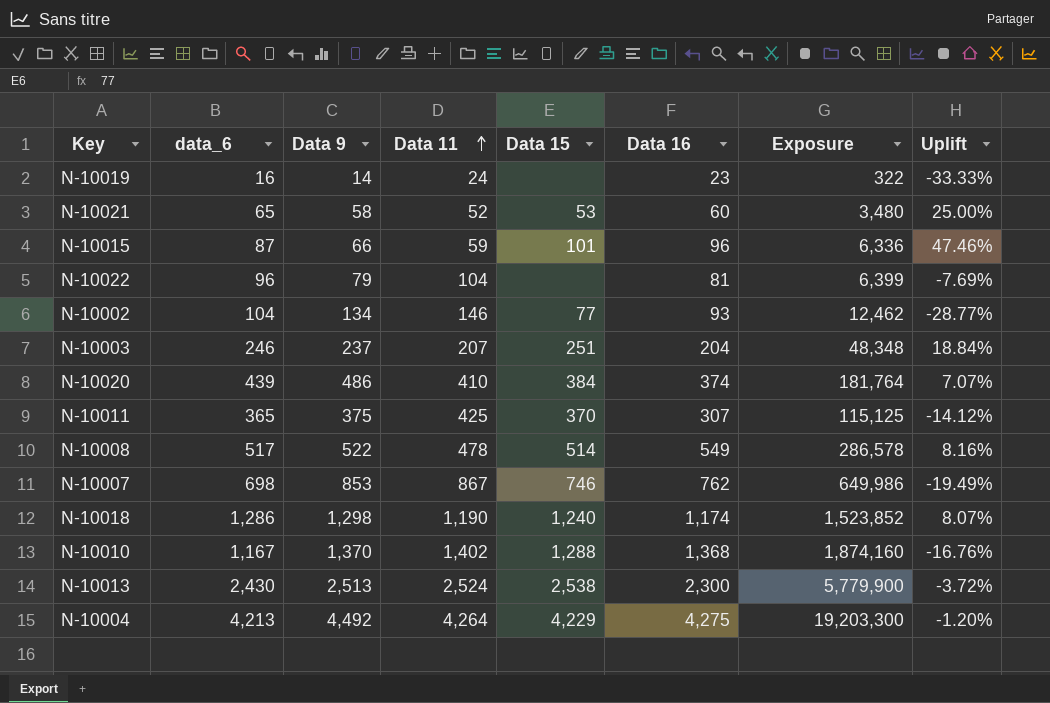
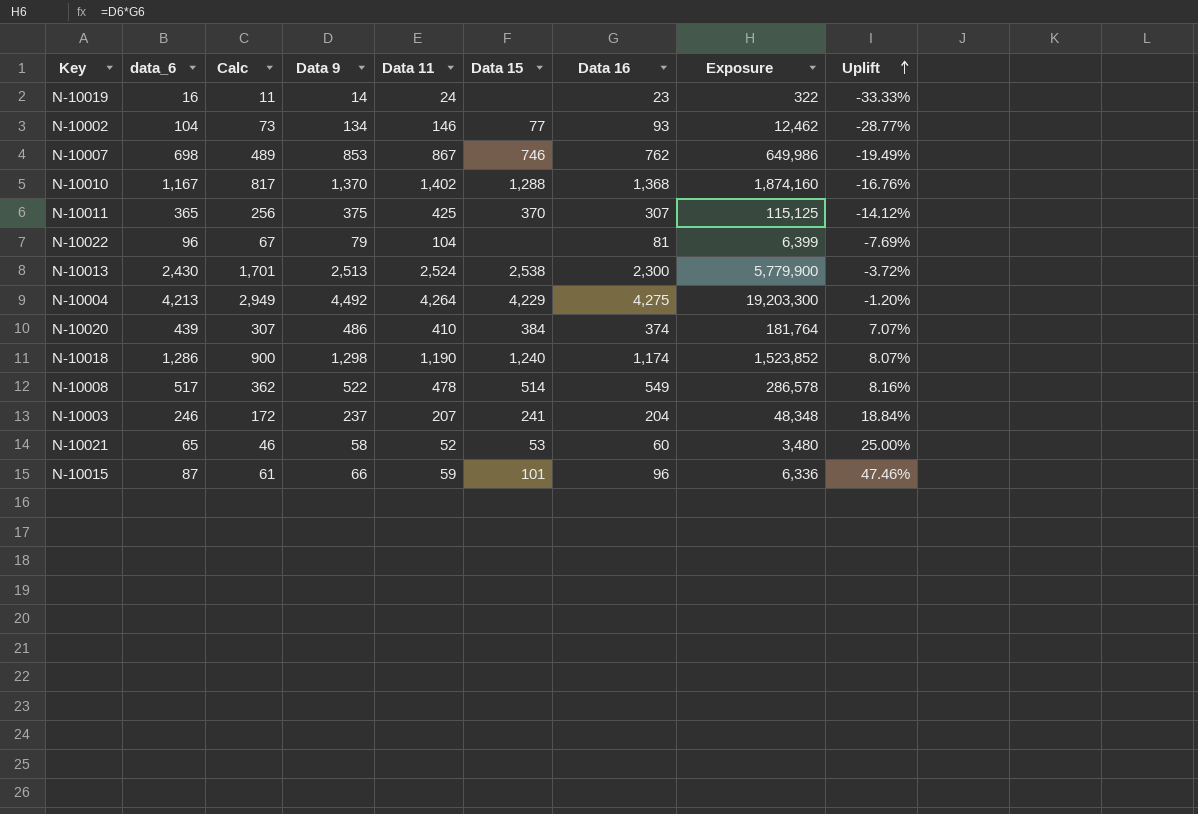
row order: Data 11 ascending -> Uplift ascending
column Calc | formula: none -> [data_6] * 0.7
N-10003 | Data 15: 251 -> 241

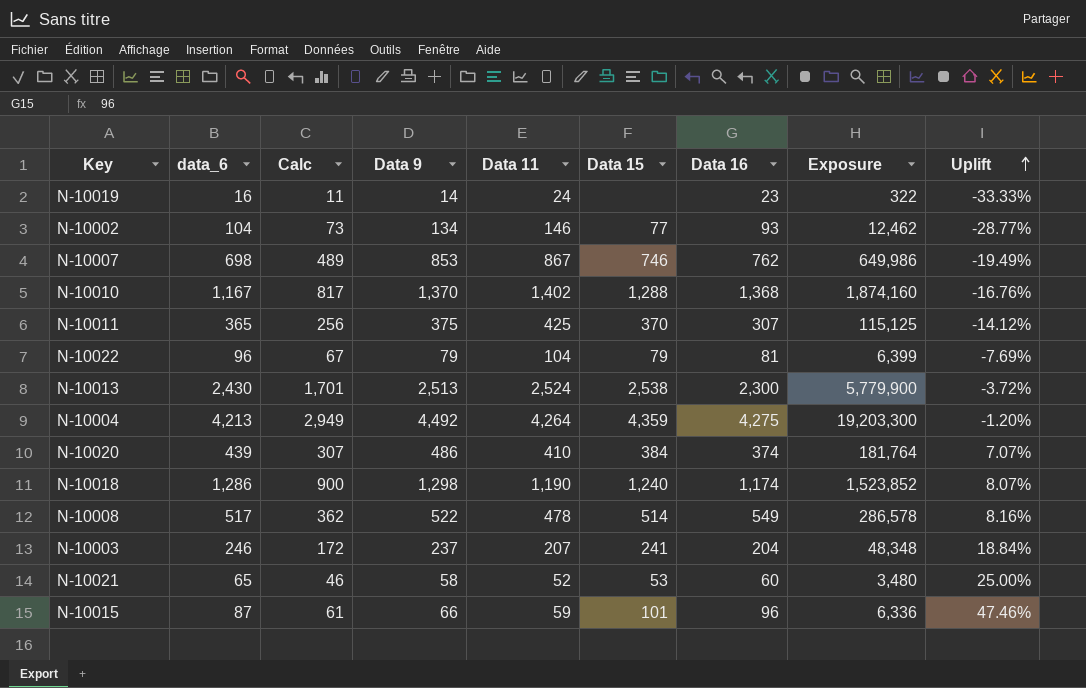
N-10022 | Data 15: none -> 79
N-10004 | Data 15: 4,229 -> 4,359

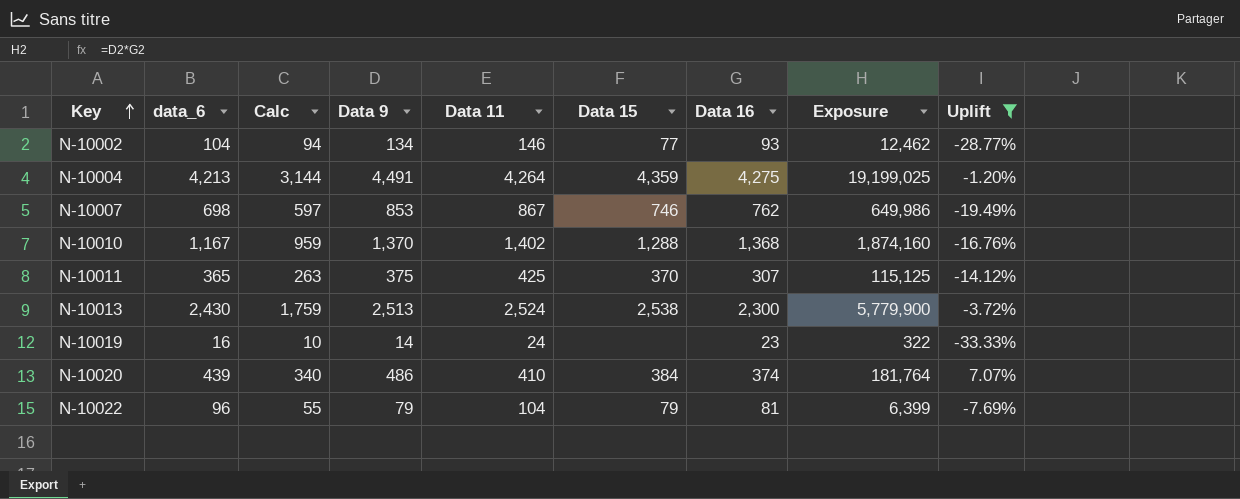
filter: none -> Uplift <= 7.07%
row order: Uplift ascending -> Key ascending
column Calc | formula: [data_6] * 0.7 -> [Data 9] * 0.7
N-10004 | Data 9: 4,492 -> 4,491
N-10004 | Exposure: 19,203,300 -> 19,199,025

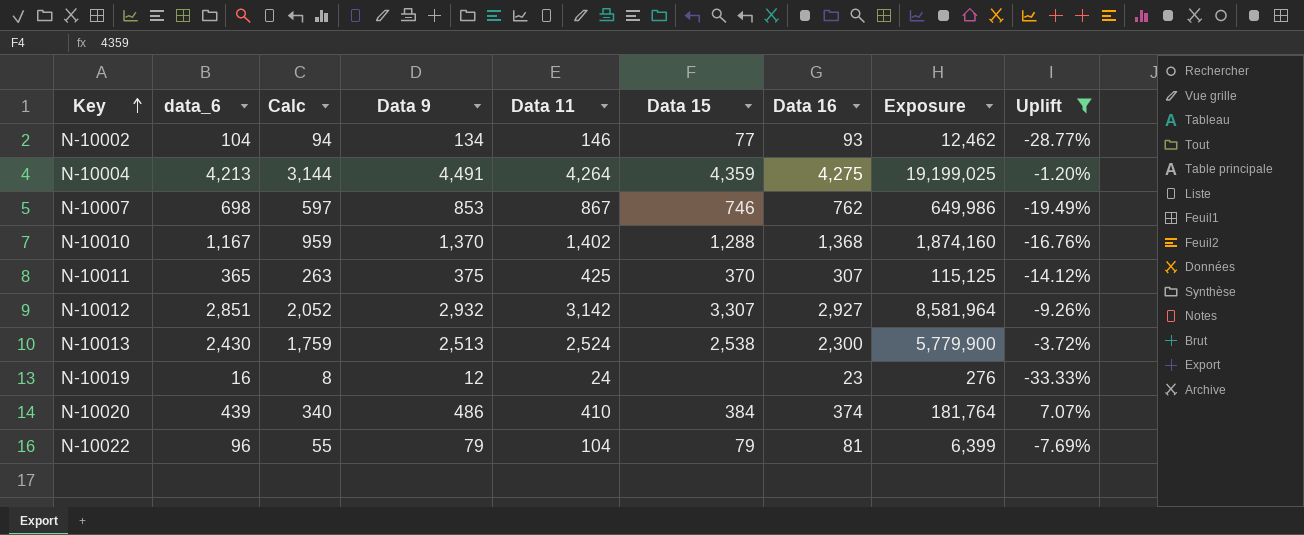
row N-10012: none -> 2,851 | 2,052 | 2,932 | 3,142 | 3,307 | 2,927 | 8,581,964 | -9.26%
N-10019 | Calc: 10 -> 8
N-10019 | Data 9: 14 -> 12
N-10019 | Exposure: 322 -> 276

